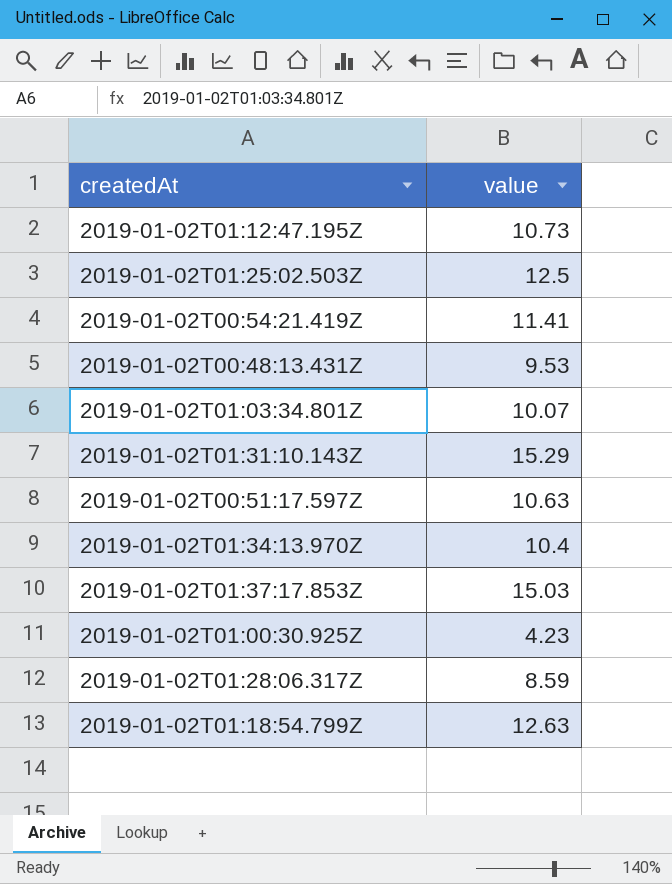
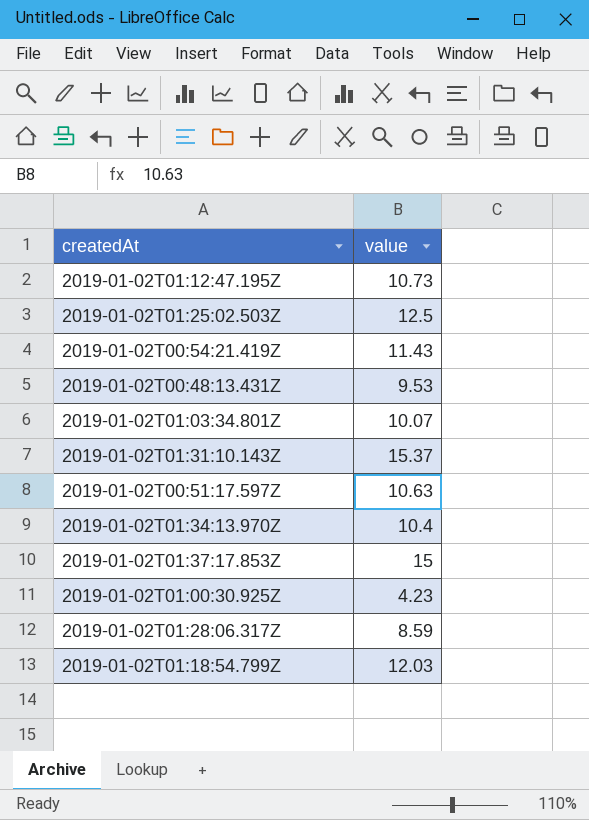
2019-01-02T00:54:21.419Z | value: 11.41 -> 11.43
2019-01-02T01:31:10.143Z | value: 15.29 -> 15.37
2019-01-02T01:37:17.853Z | value: 15.03 -> 15
2019-01-02T01:18:54.799Z | value: 12.63 -> 12.03

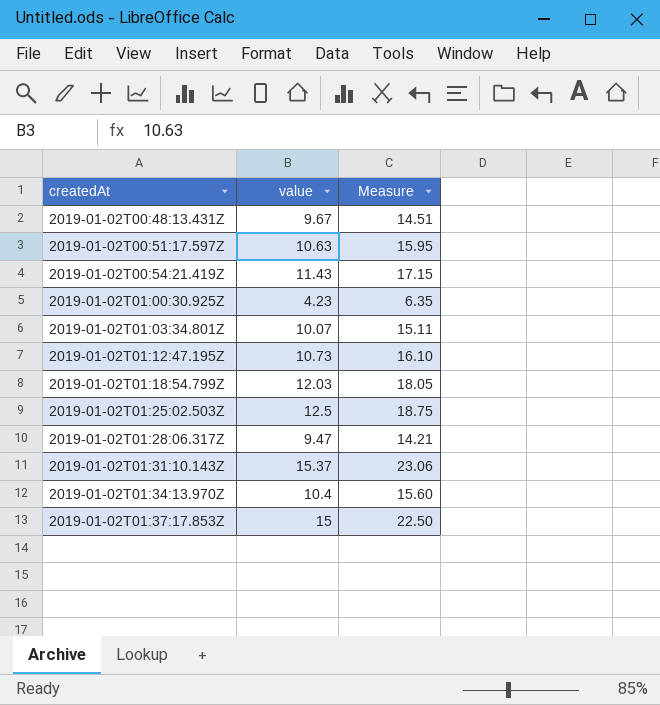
row order: none -> createdAt ascending
column Measure | formula: none -> [value] * 1.5
2019-01-02T00:48:13.431Z | value: 9.53 -> 9.67
2019-01-02T01:28:06.317Z | value: 8.59 -> 9.47

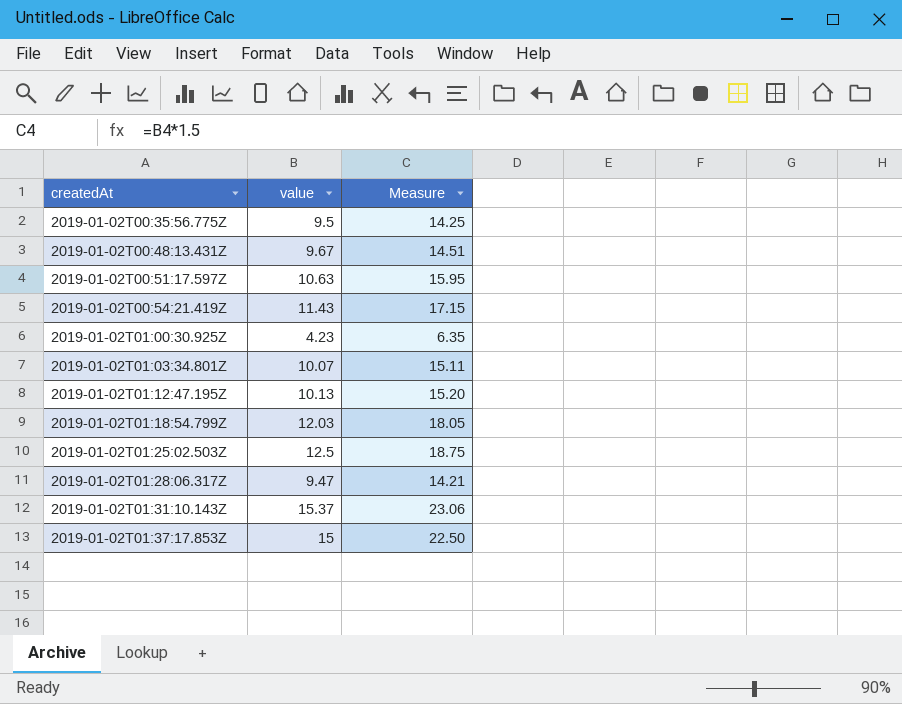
row 2019-01-02T01:34:13.970Z: 10.4 | 15.60 -> none
row 2019-01-02T00:35:56.775Z: none -> 9.5 | 14.25
2019-01-02T01:12:47.195Z | value: 10.73 -> 10.13
2019-01-02T01:12:47.195Z | Measure: 16.10 -> 15.20

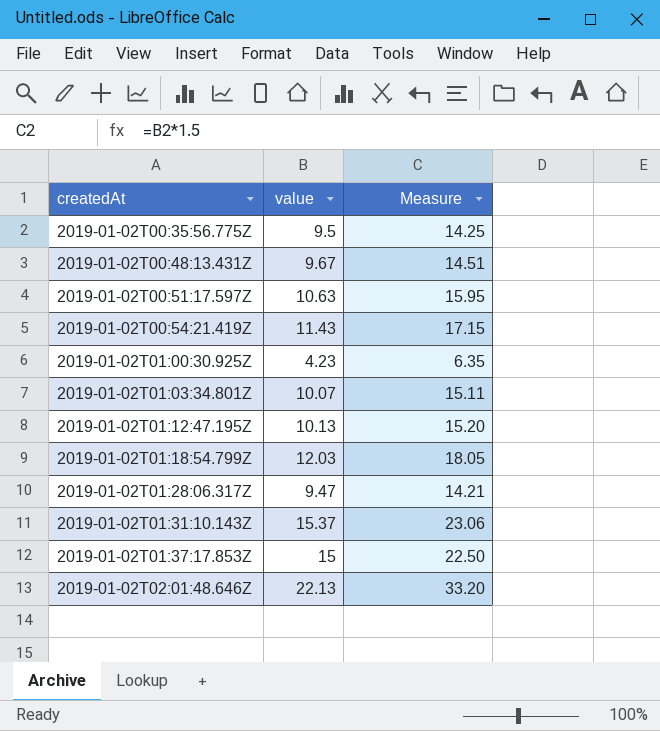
row 2019-01-02T01:25:02.503Z: 12.5 | 18.75 -> none
row 2019-01-02T02:01:48.646Z: none -> 22.13 | 33.20

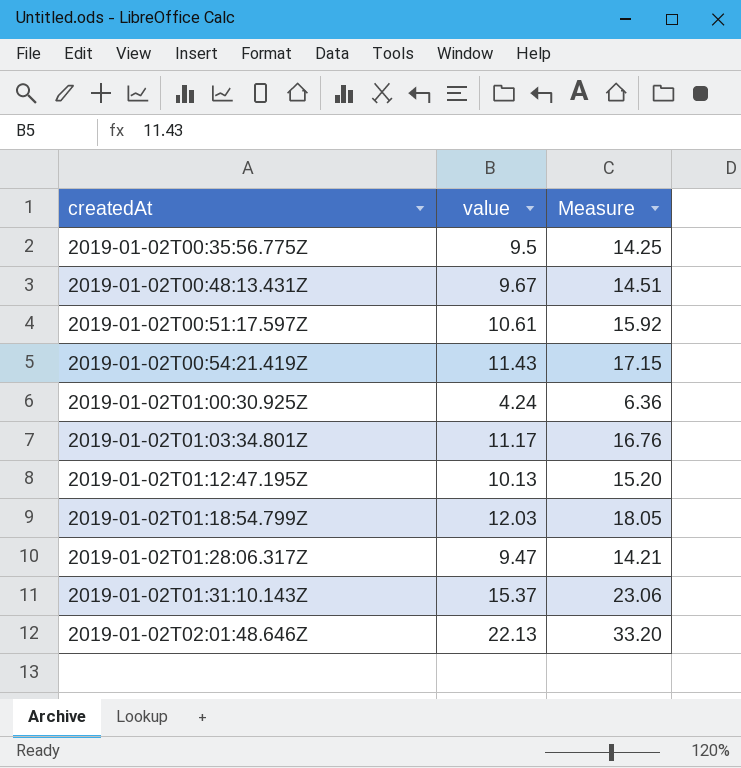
row 2019-01-02T01:37:17.853Z: 15 | 22.50 -> none
2019-01-02T00:51:17.597Z | value: 10.63 -> 10.61
2019-01-02T00:51:17.597Z | Measure: 15.95 -> 15.92
2019-01-02T01:00:30.925Z | value: 4.23 -> 4.24
2019-01-02T01:00:30.925Z | Measure: 6.35 -> 6.36
2019-01-02T01:03:34.801Z | value: 10.07 -> 11.17
2019-01-02T01:03:34.801Z | Measure: 15.11 -> 16.76

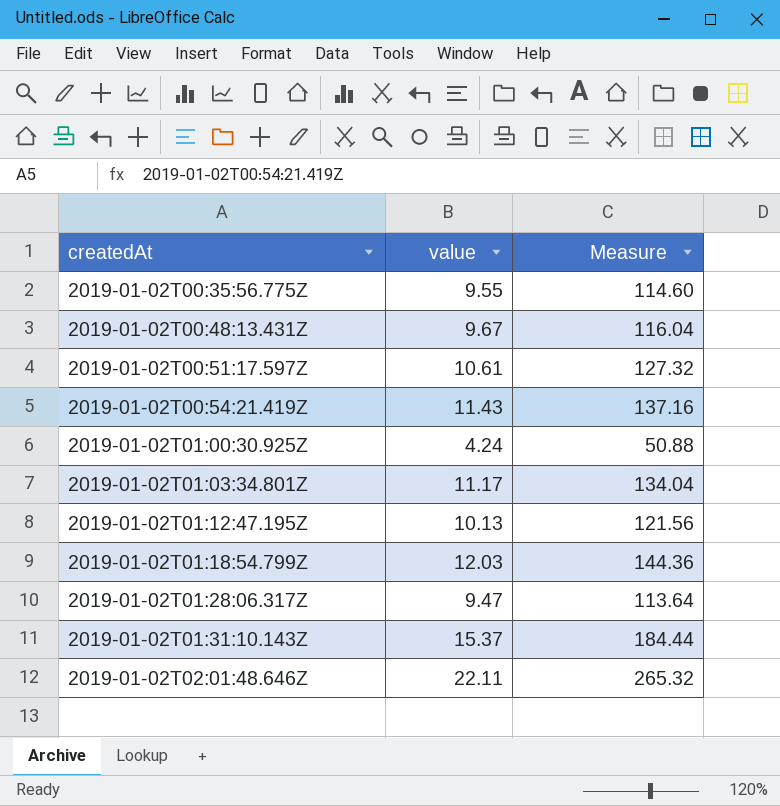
column Measure | formula: [value] * 1.5 -> [value] * 12
2019-01-02T00:35:56.775Z | value: 9.5 -> 9.55
2019-01-02T02:01:48.646Z | value: 22.13 -> 22.11

